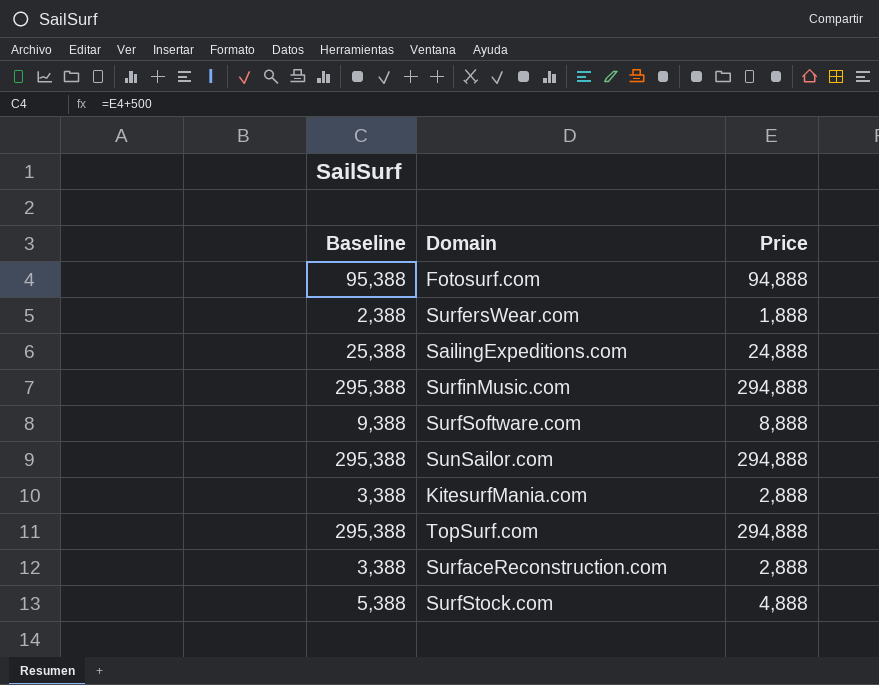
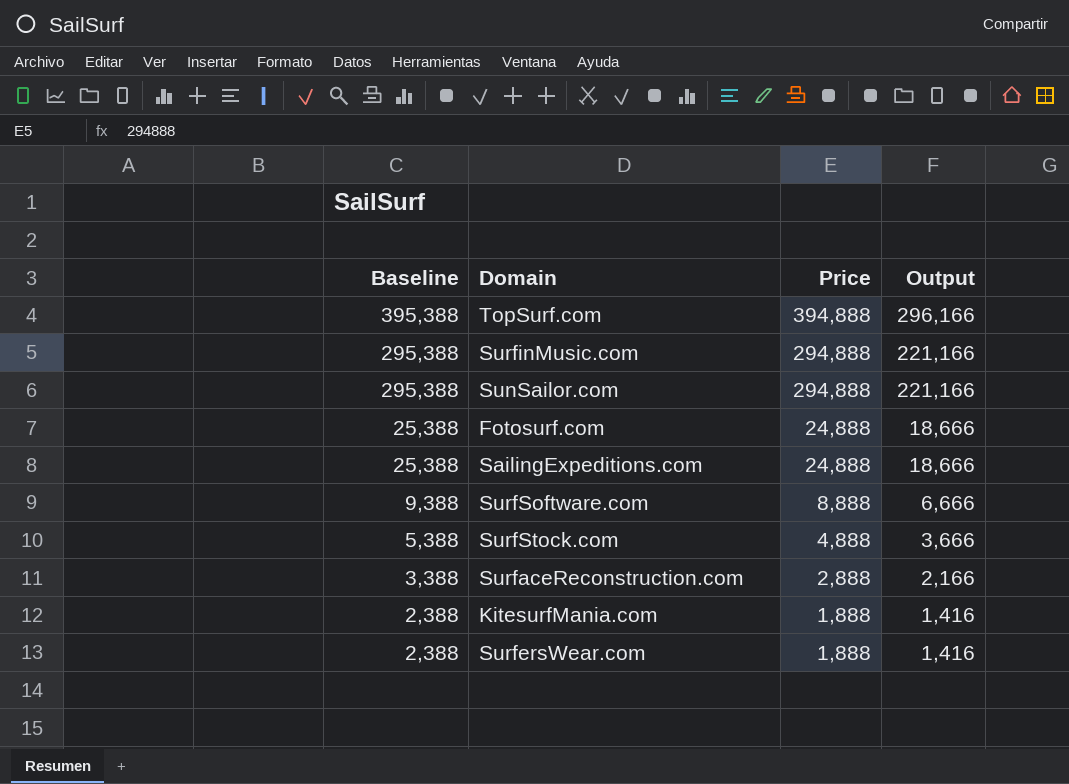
row order: none -> Baseline descending
column Output | formula: none -> [Price] * 0.75
TopSurf.com | Baseline: 295,388 -> 395,388
TopSurf.com | Price: 294,888 -> 394,888
Fotosurf.com | Baseline: 95,388 -> 25,388
Fotosurf.com | Price: 94,888 -> 24,888
KitesurfMania.com | Baseline: 3,388 -> 2,388
KitesurfMania.com | Price: 2,888 -> 1,888

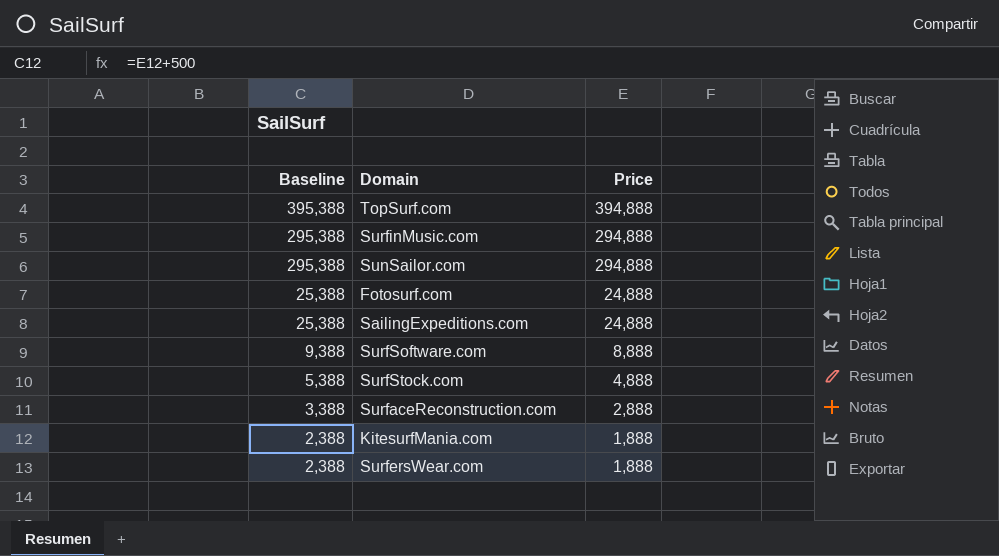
column Output | formula: [Price] * 0.75 -> none

